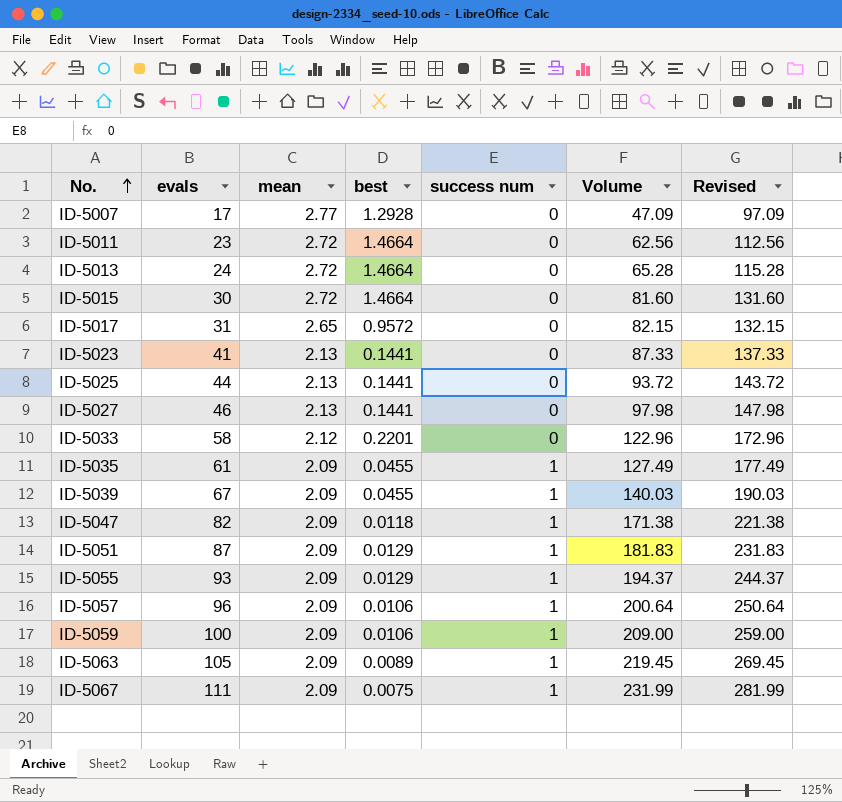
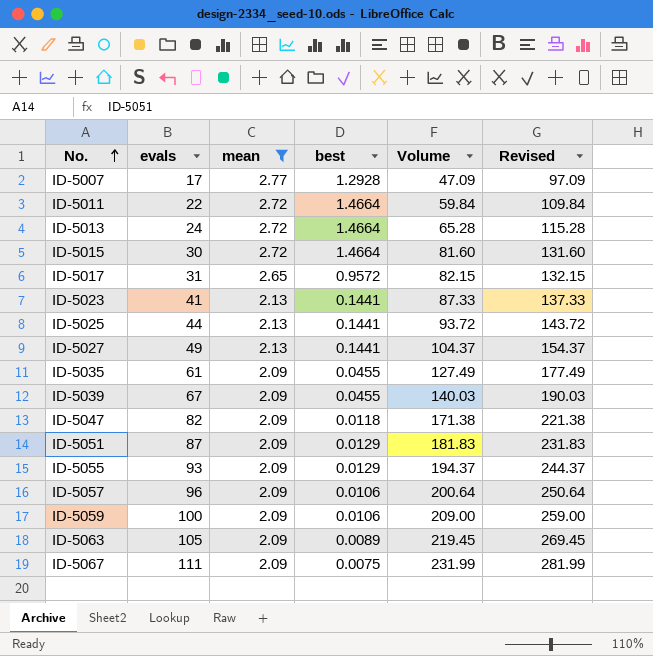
filter: none -> mean != 2.12
column success num | position: 5 -> none
ID-5011 | evals: 23 -> 22
ID-5011 | Volume: 62.56 -> 59.84
ID-5011 | Revised: 112.56 -> 109.84
ID-5027 | evals: 46 -> 49
ID-5027 | Volume: 97.98 -> 104.37
ID-5027 | Revised: 147.98 -> 154.37

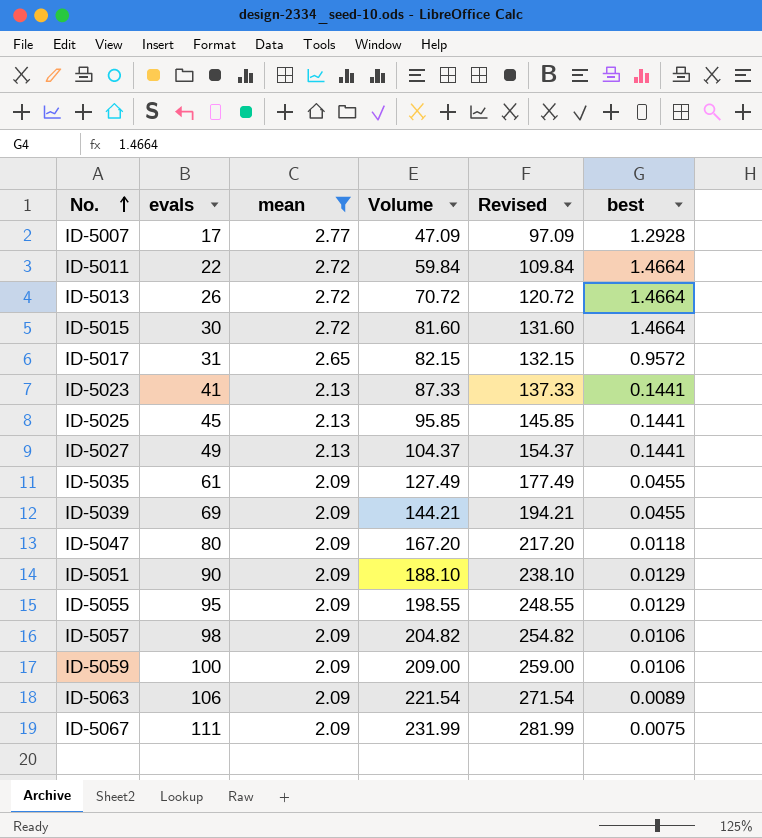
column best | position: 4 -> 6
ID-5013 | evals: 24 -> 26
ID-5013 | Volume: 65.28 -> 70.72
ID-5013 | Revised: 115.28 -> 120.72
ID-5025 | evals: 44 -> 45
ID-5025 | Volume: 93.72 -> 95.85
ID-5025 | Revised: 143.72 -> 145.85
ID-5039 | evals: 67 -> 69
ID-5039 | Volume: 140.03 -> 144.21
ID-5039 | Revised: 190.03 -> 194.21
ID-5047 | evals: 82 -> 80
ID-5047 | Volume: 171.38 -> 167.20
ID-5047 | Revised: 221.38 -> 217.20
ID-5051 | evals: 87 -> 90
ID-5051 | Volume: 181.83 -> 188.10
ID-5051 | Revised: 231.83 -> 238.10
ID-5055 | evals: 93 -> 95
ID-5055 | Volume: 194.37 -> 198.55
ID-5055 | Revised: 244.37 -> 248.55
ID-5057 | evals: 96 -> 98
ID-5057 | Volume: 200.64 -> 204.82
ID-5057 | Revised: 250.64 -> 254.82
ID-5063 | evals: 105 -> 106
ID-5063 | Volume: 219.45 -> 221.54
ID-5063 | Revised: 269.45 -> 271.54

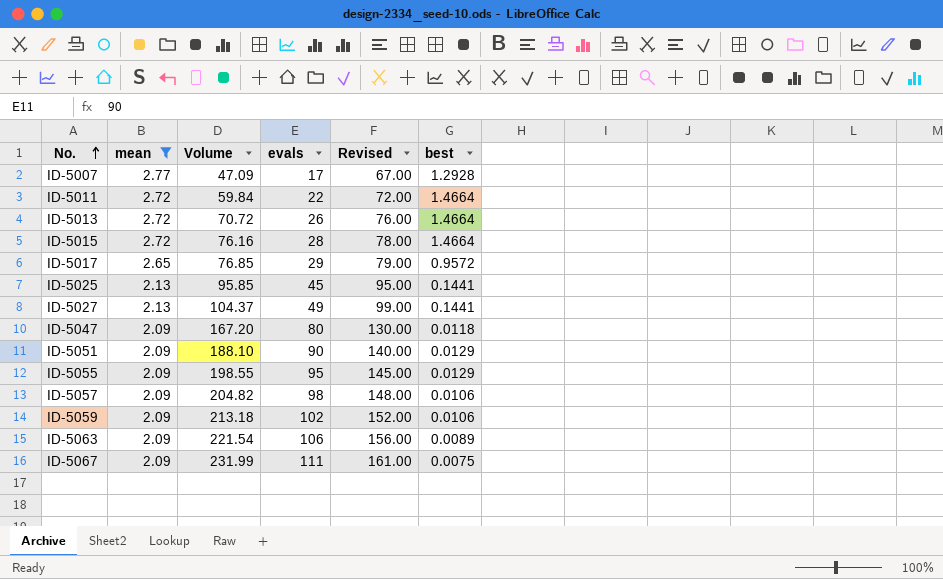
column evals | position: 2 -> 4
column Revised | formula: [Volume] + 50 -> [evals] + 50
row ID-5023: 41 | 2.13 | 87.33 | 137.33 | 0.1441 -> none
row ID-5035: 61 | 2.09 | 127.49 | 177.49 | 0.0455 -> none
row ID-5039: 69 | 2.09 | 144.21 | 194.21 | 0.0455 -> none
ID-5015 | Volume: 81.60 -> 76.16
ID-5015 | evals: 30 -> 28
ID-5017 | Volume: 82.15 -> 76.85
ID-5017 | evals: 31 -> 29
ID-5059 | Volume: 209.00 -> 213.18
ID-5059 | evals: 100 -> 102

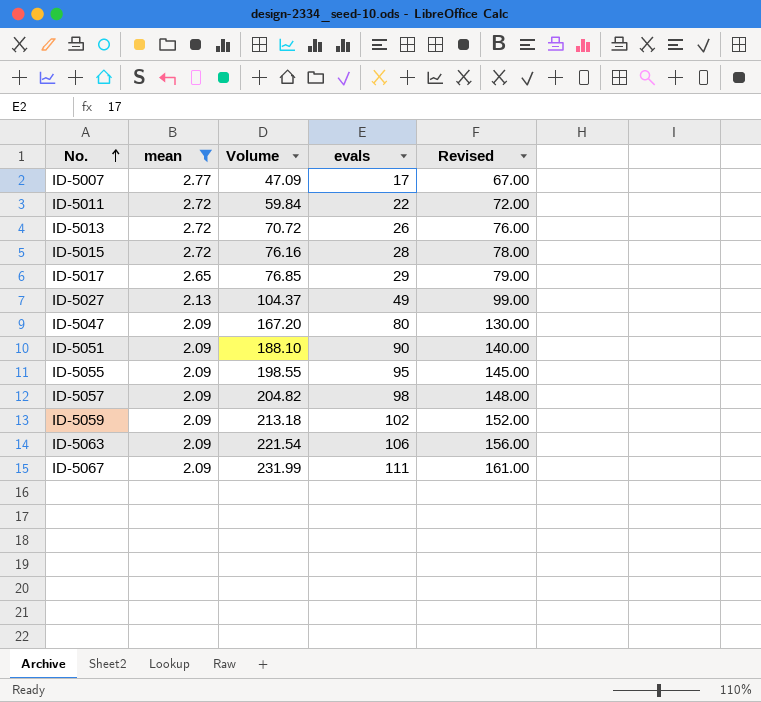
column best | position: 6 -> none
row ID-5025: 2.13 | 95.85 | 45 | 95.00 | 0.1441 -> none

